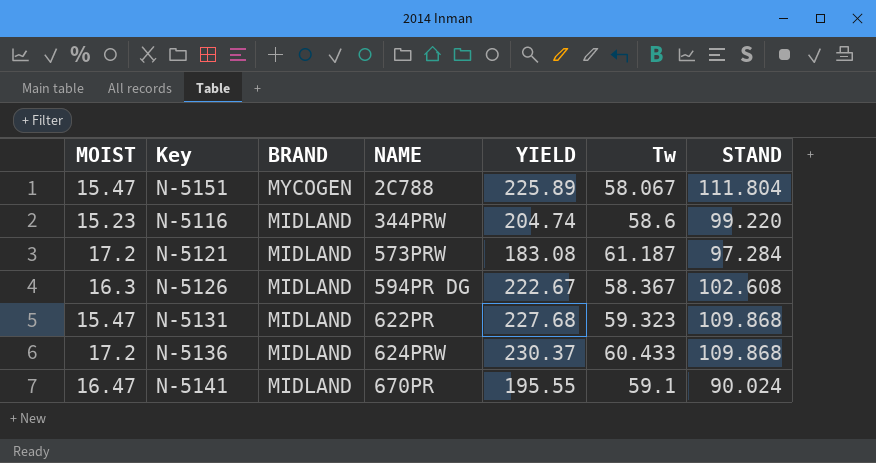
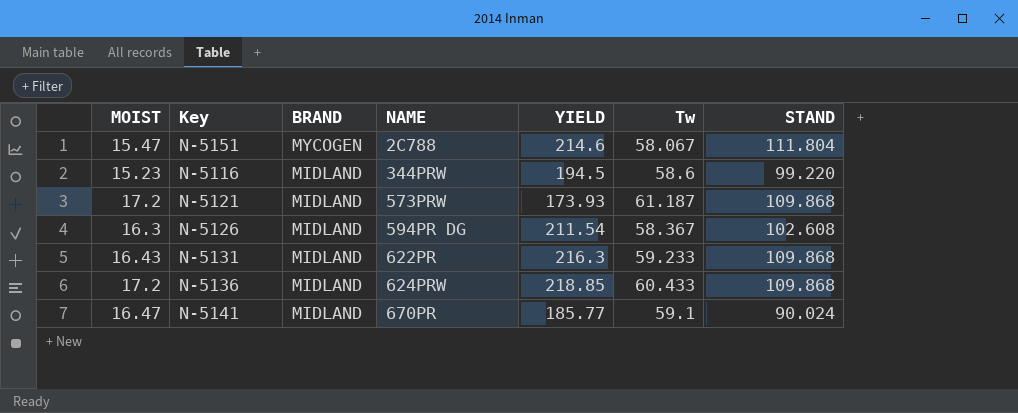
N-5151 | YIELD: 225.89 -> 214.6
N-5116 | YIELD: 204.74 -> 194.5
N-5121 | YIELD: 183.08 -> 173.93
N-5121 | STAND: 97.284 -> 109.868
N-5126 | YIELD: 222.67 -> 211.54
N-5131 | MOIST: 15.47 -> 16.43
N-5131 | YIELD: 227.68 -> 216.3
N-5131 | Tw: 59.323 -> 59.233
N-5136 | YIELD: 230.37 -> 218.85
N-5141 | YIELD: 195.55 -> 185.77

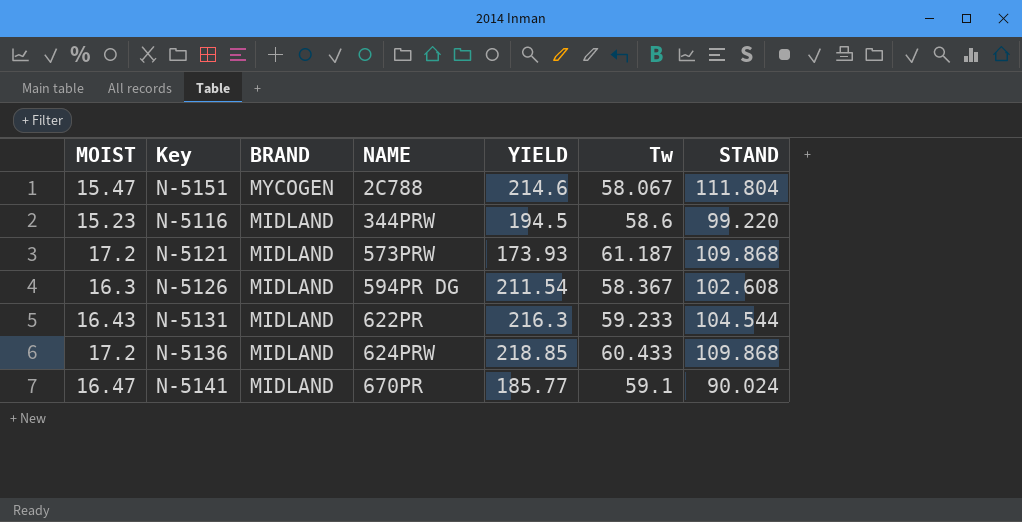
N-5131 | STAND: 109.868 -> 104.544

